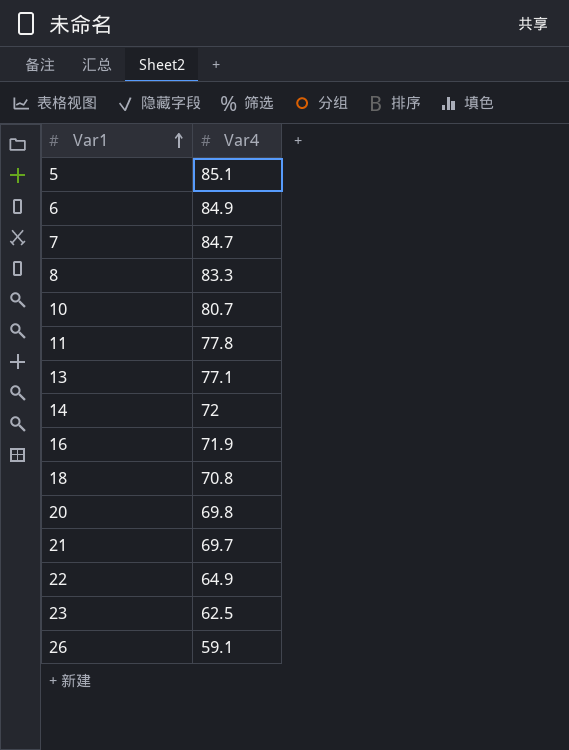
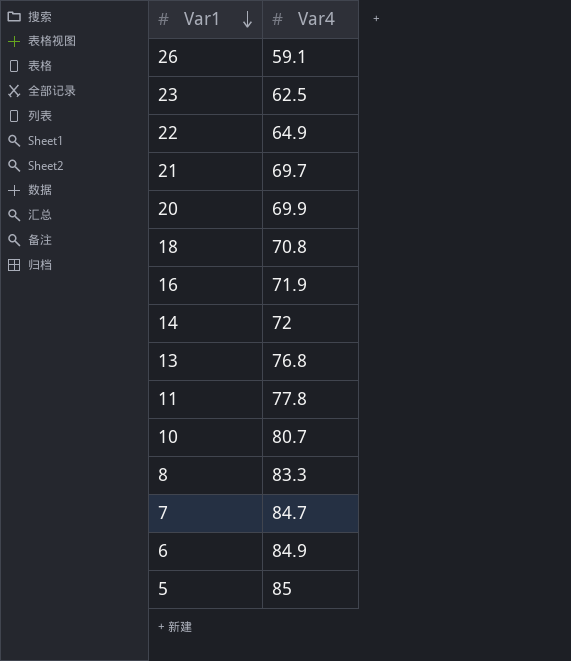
row order: Var1 ascending -> Var1 descending
20 | Var4: 69.8 -> 69.9
13 | Var4: 77.1 -> 76.8
5 | Var4: 85.1 -> 85

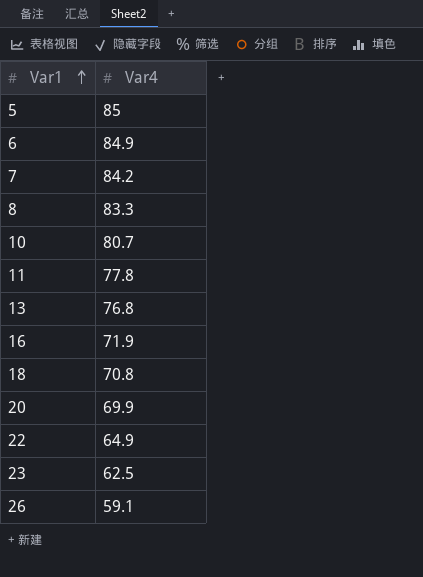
row order: Var1 descending -> Var1 ascending
row 21: 69.7 -> none
row 14: 72 -> none
7 | Var4: 84.7 -> 84.2

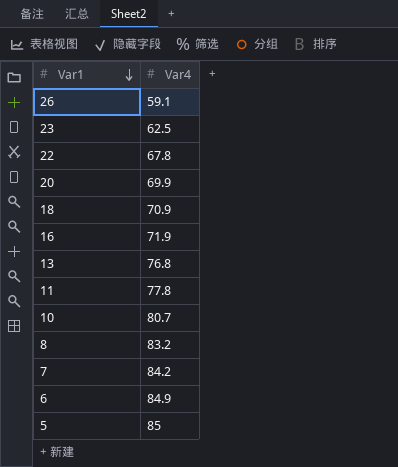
row order: Var1 ascending -> Var1 descending
22 | Var4: 64.9 -> 67.8
18 | Var4: 70.8 -> 70.9
8 | Var4: 83.3 -> 83.2

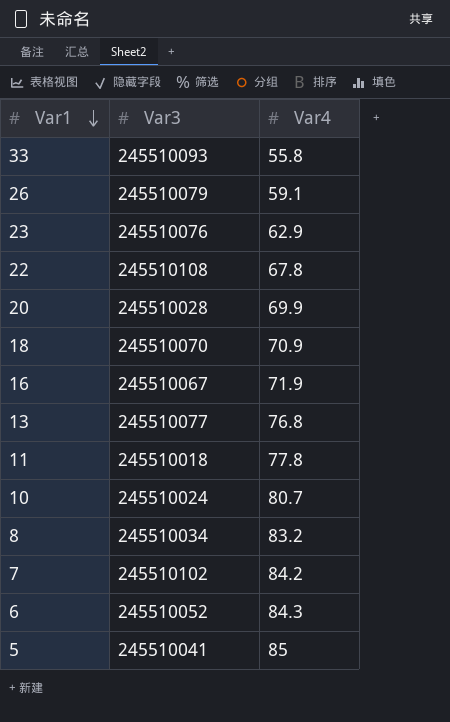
column Var3 | position: none -> 2
row 33: none -> 245510093 | 55.8
23 | Var4: 62.5 -> 62.9
6 | Var4: 84.9 -> 84.3

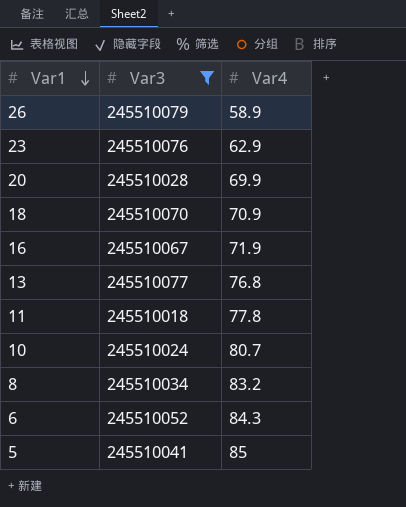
filter: none -> Var3 <= 245510079
26 | Var4: 59.1 -> 58.9

